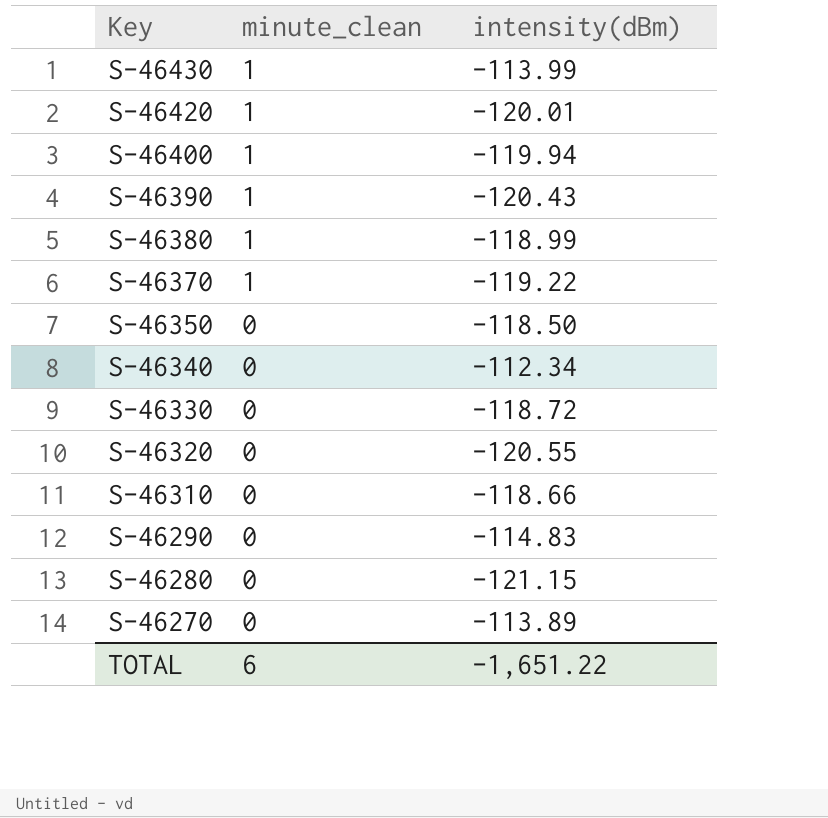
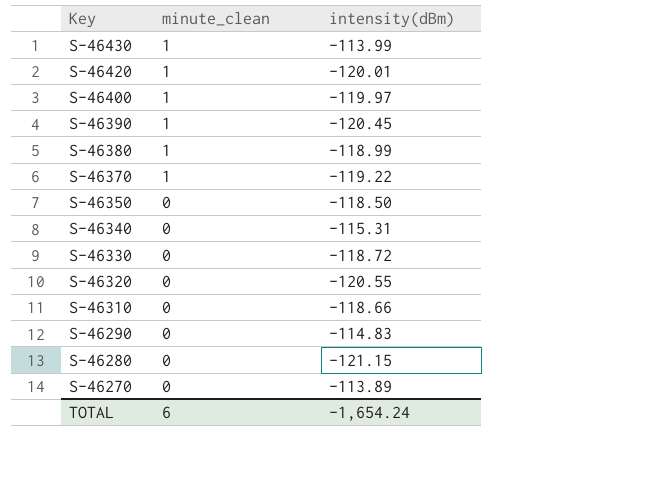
S-46400 | intensity(dBm): -119.94 -> -119.97
S-46390 | intensity(dBm): -120.43 -> -120.45
S-46340 | intensity(dBm): -112.34 -> -115.31
TOTAL | intensity(dBm): -1,651.22 -> -1,654.24

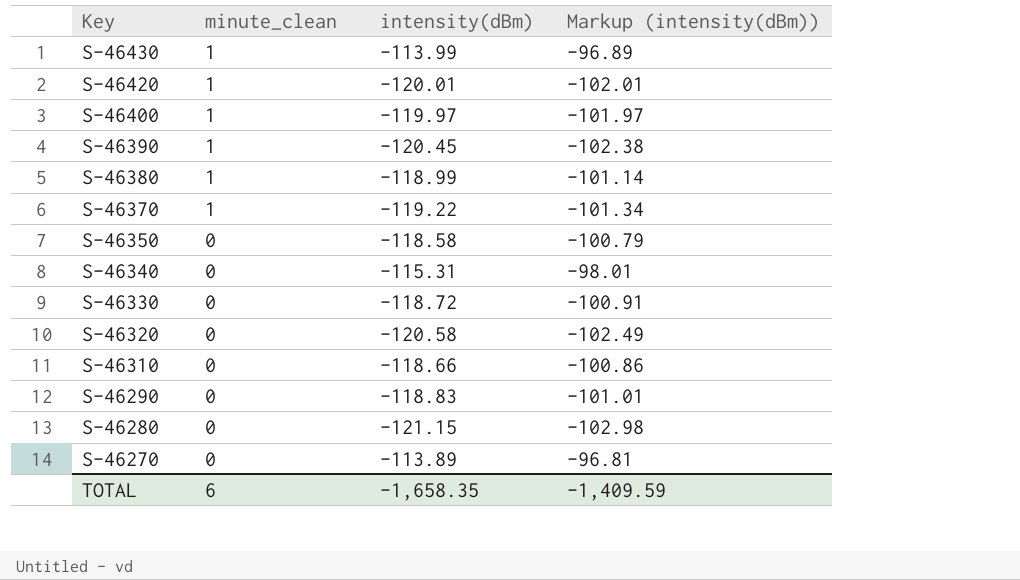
column Markup (intensity(dBm)) | formula: none -> [intensity(dBm)] * 0.85
S-46350 | intensity(dBm): -118.50 -> -118.58
S-46320 | intensity(dBm): -120.55 -> -120.58
S-46290 | intensity(dBm): -114.83 -> -118.83
TOTAL | intensity(dBm): -1,654.24 -> -1,658.35

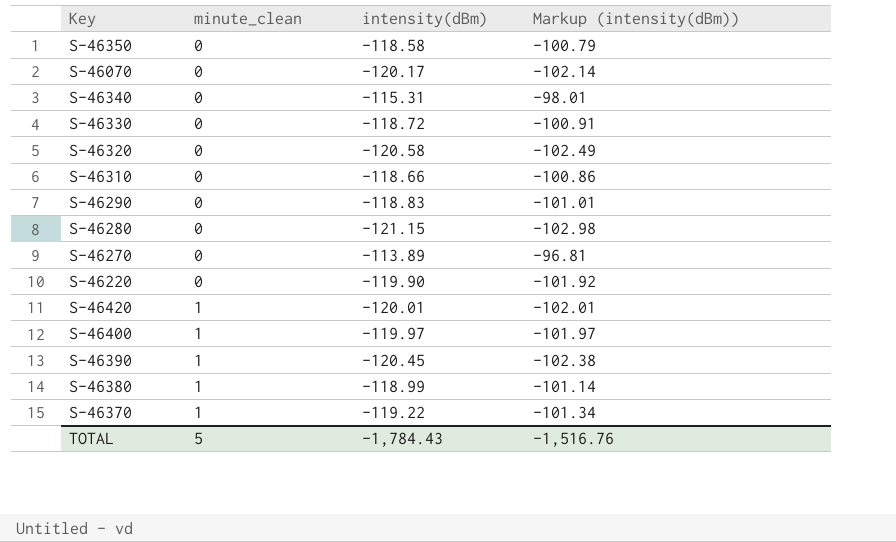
row order: Key descending -> minute_clean ascending
row S-46430: 1 | -113.99 | -96.89 -> none
row S-46070: none -> 0 | -120.17 | -102.14
row S-46220: none -> 0 | -119.90 | -101.92
TOTAL | minute_clean: 6 -> 5
TOTAL | intensity(dBm): -1,658.35 -> -1,784.43
TOTAL | Markup (intensity(dBm)): -1,409.59 -> -1,516.76

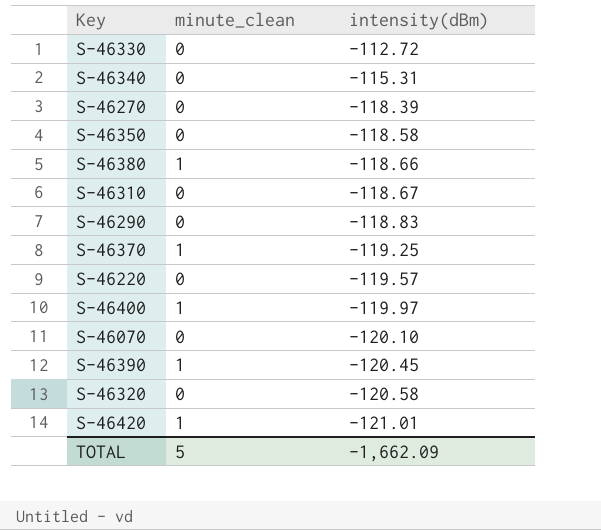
row order: minute_clean ascending -> intensity(dBm) descending
column Markup (intensity(dBm)) | formula: [intensity(dBm)] * 0.85 -> none
row S-46280: 0 | -121.15 | -102.98 -> none
S-46330 | intensity(dBm): -118.72 -> -112.72
S-46270 | intensity(dBm): -113.89 -> -118.39
S-46380 | intensity(dBm): -118.99 -> -118.66
S-46310 | intensity(dBm): -118.66 -> -118.67
S-46370 | intensity(dBm): -119.22 -> -119.25
S-46220 | intensity(dBm): -119.90 -> -119.57
S-46070 | intensity(dBm): -120.17 -> -120.10
S-46420 | intensity(dBm): -120.01 -> -121.01
TOTAL | intensity(dBm): -1,784.43 -> -1,662.09

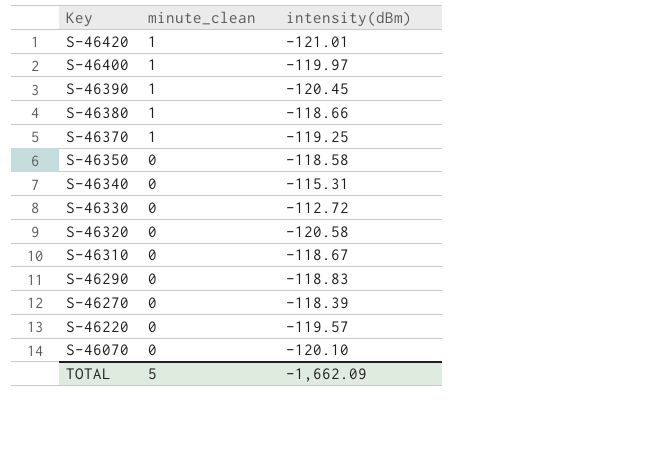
row order: intensity(dBm) descending -> Key descending

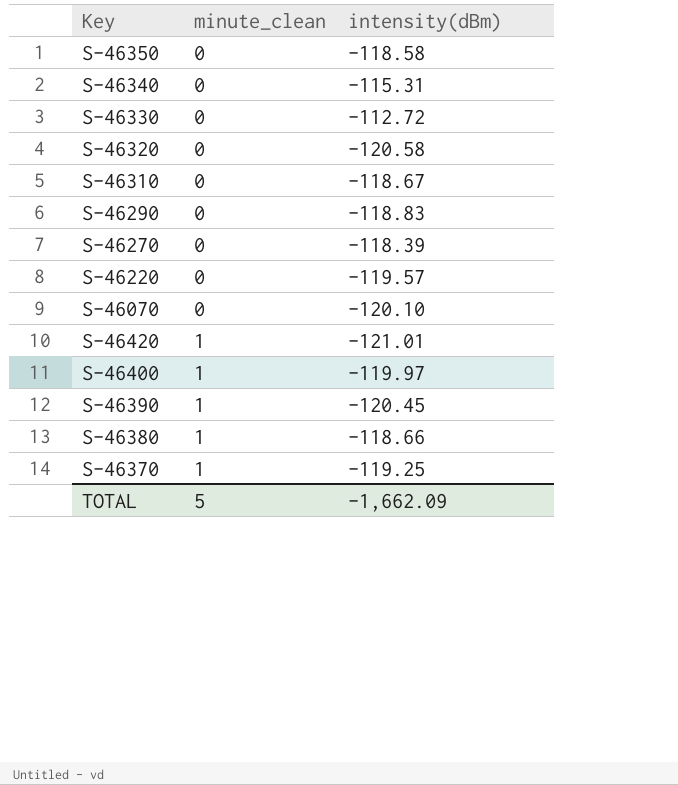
row order: Key descending -> minute_clean ascending

